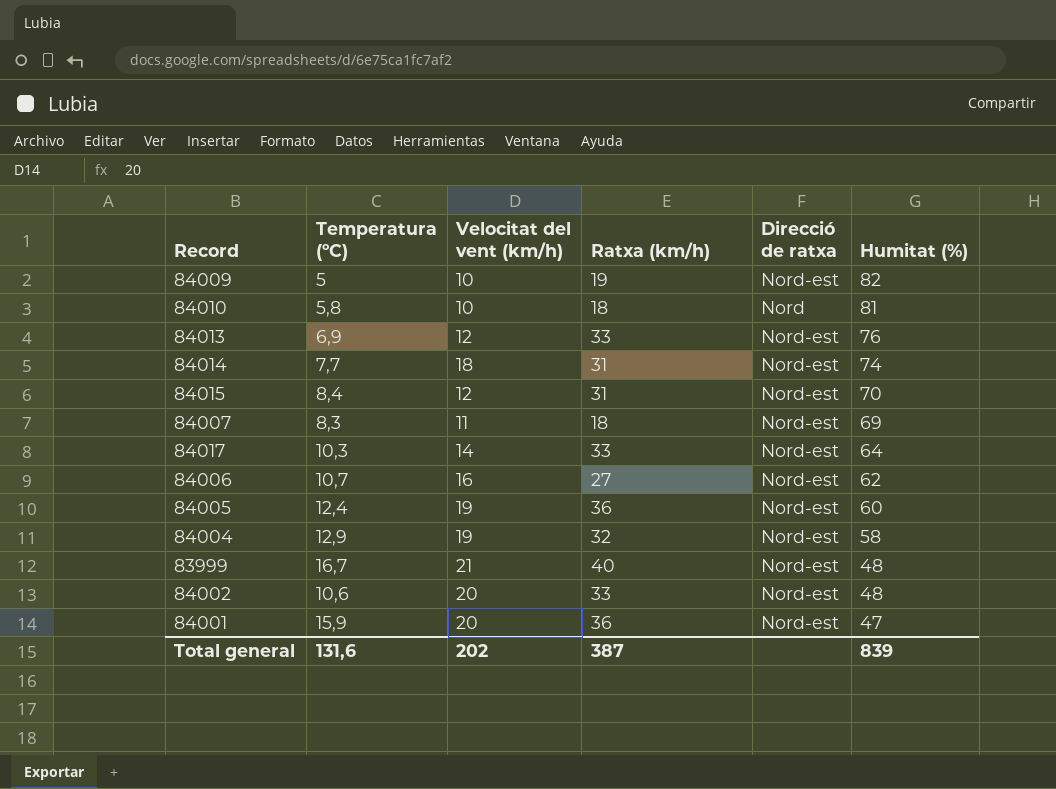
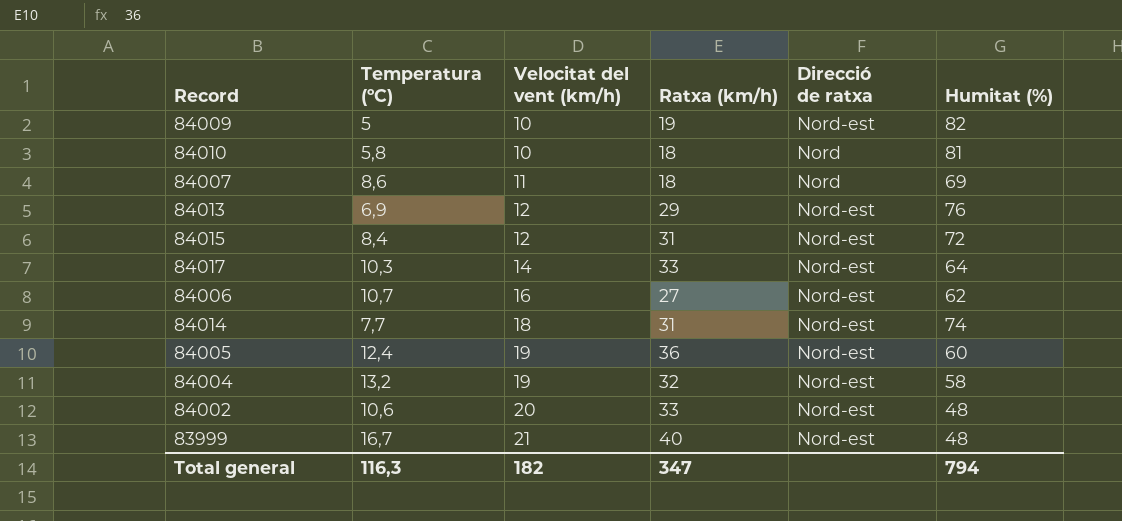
row order: Humitat (%) descending -> Velocitat del vent (km/h) ascending
row 84001: 15,9 | 20 | 36 | Nord-est | 47 -> none
84007 | Temperatura (ºC): 8,3 -> 8,6
84007 | Direcció de ratxa: Nord-est -> Nord
84013 | Ratxa (km/h): 33 -> 29
84015 | Humitat (%): 70 -> 72
84004 | Temperatura (ºC): 12,9 -> 13,2
Total general | Temperatura (ºC): 131,6 -> 116,3
Total general | Velocitat del vent (km/h): 202 -> 182
Total general | Ratxa (km/h): 387 -> 347
Total general | Humitat (%): 839 -> 794

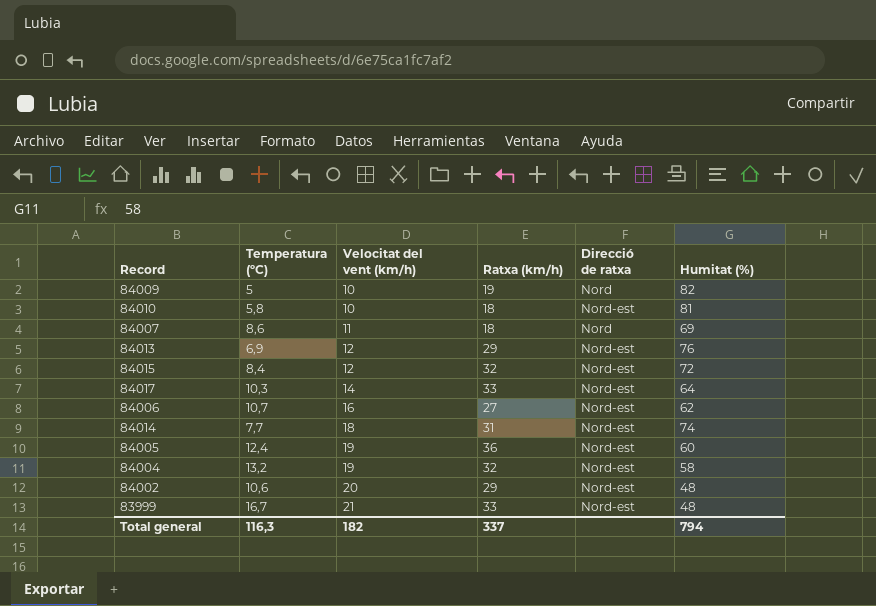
84009 | Direcció de ratxa: Nord-est -> Nord
84010 | Direcció de ratxa: Nord -> Nord-est
84015 | Ratxa (km/h): 31 -> 32
84002 | Ratxa (km/h): 33 -> 29
83999 | Ratxa (km/h): 40 -> 33
Total general | Ratxa (km/h): 347 -> 337

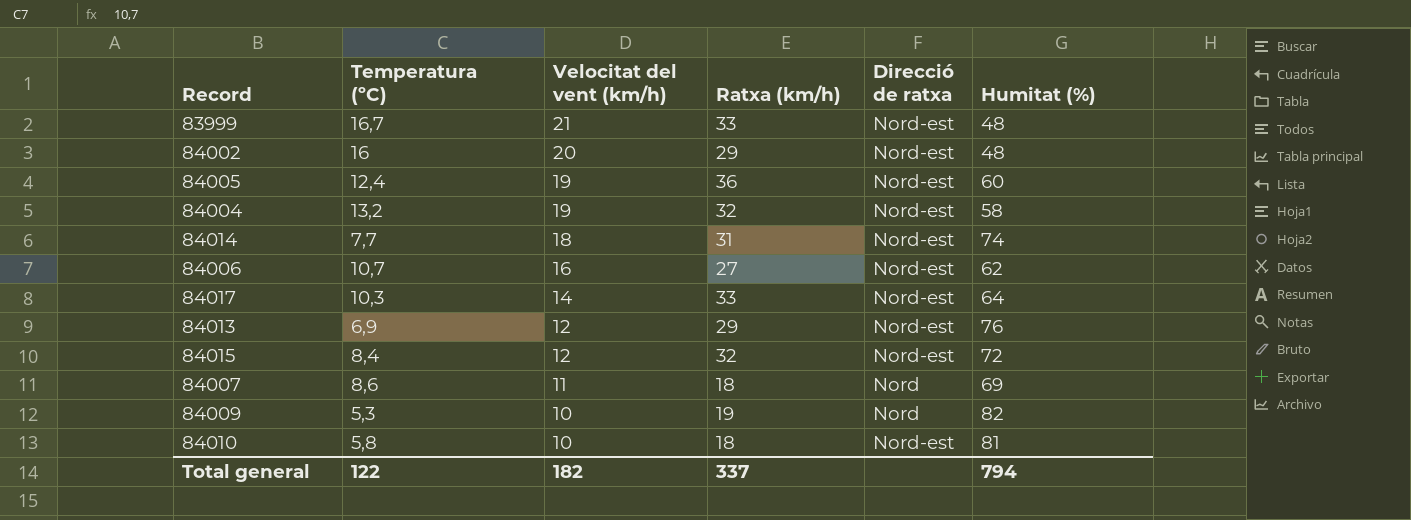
row order: Velocitat del vent (km/h) ascending -> Velocitat del vent (km/h) descending
84002 | Temperatura (ºC): 10,6 -> 16
84009 | Temperatura (ºC): 5 -> 5,3
Total general | Temperatura (ºC): 116,3 -> 122

